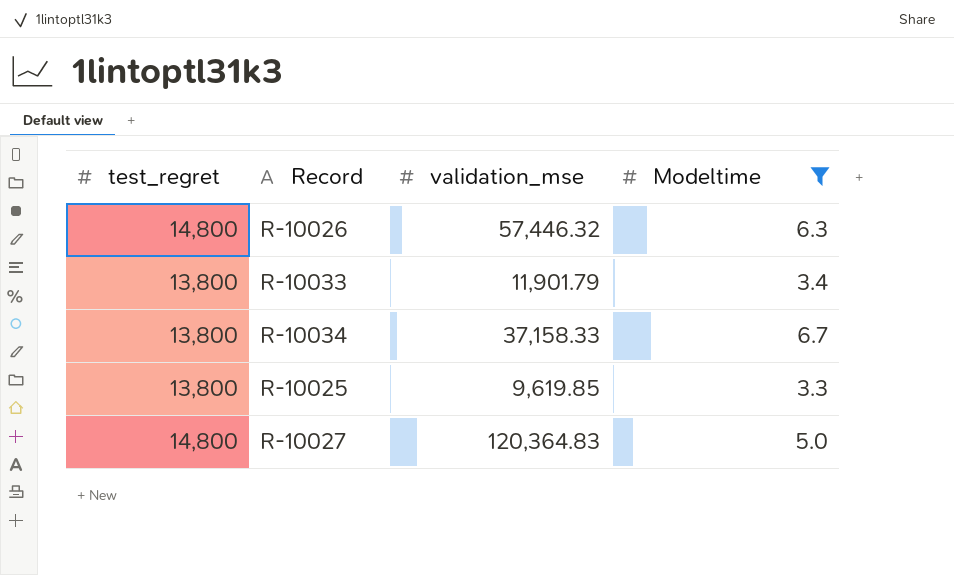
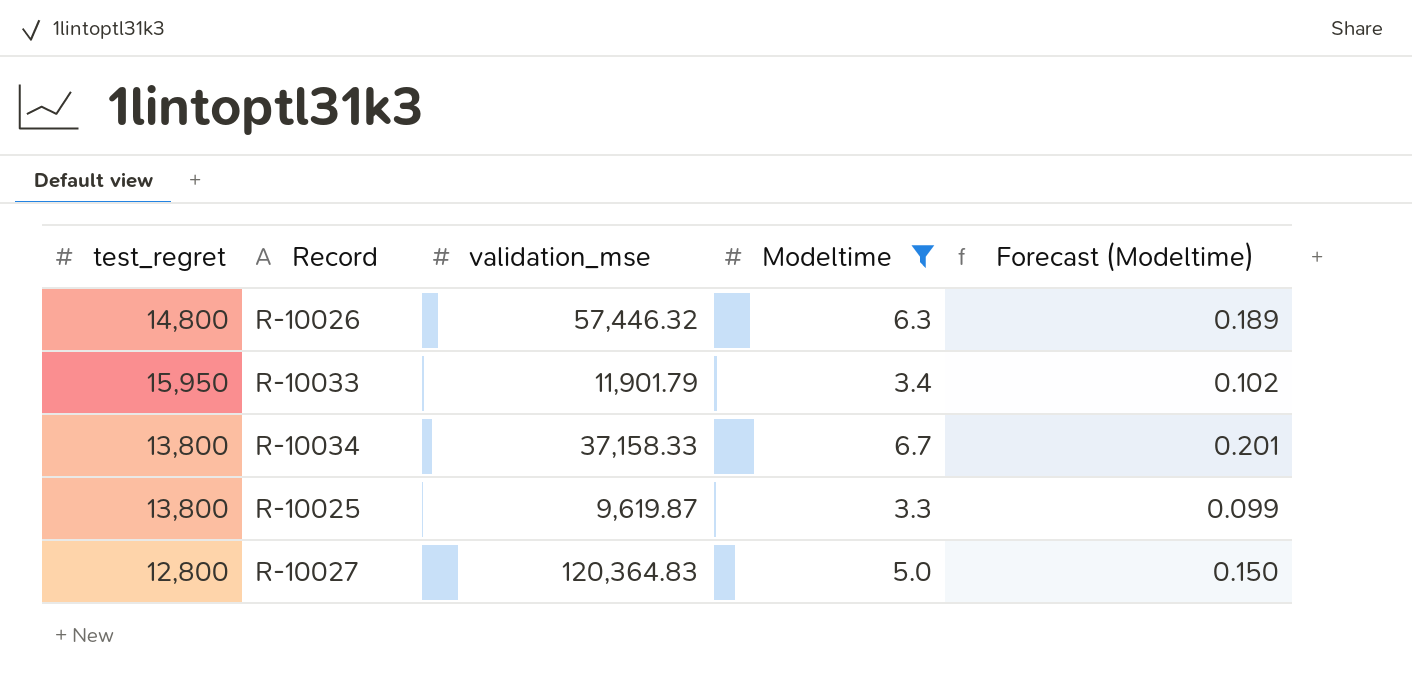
column Forecast (Modeltime) | formula: none -> [Modeltime] * 0.03
R-10033 | test_regret: 13,800 -> 15,950
R-10025 | validation_mse: 9,619.85 -> 9,619.87
R-10027 | test_regret: 14,800 -> 12,800

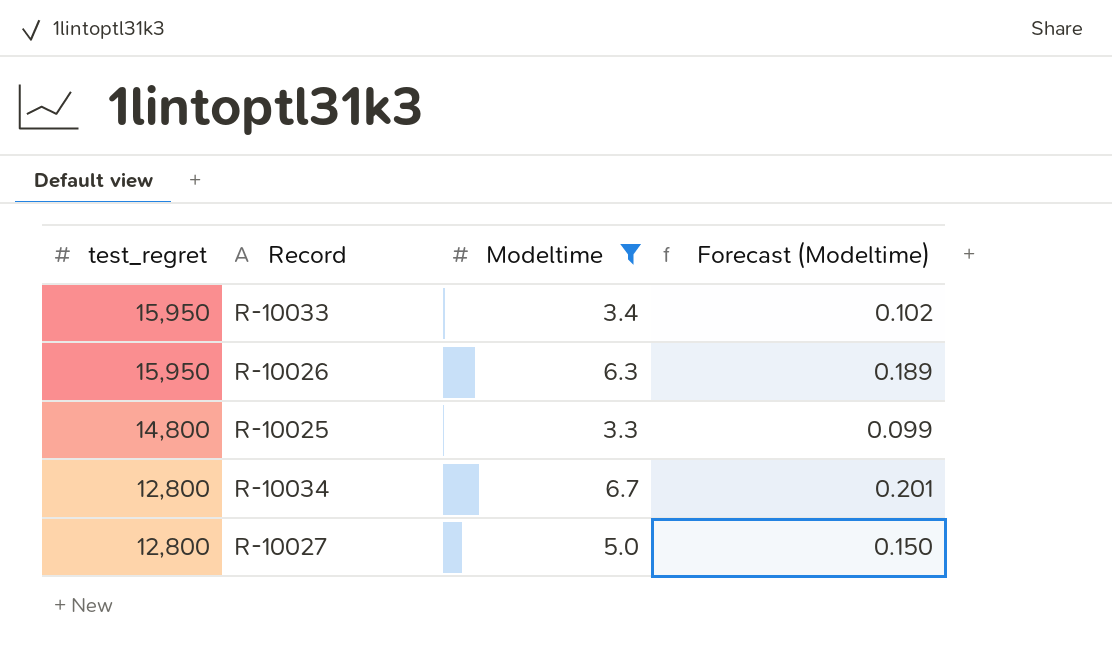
row order: none -> test_regret descending
column validation_mse | position: 3 -> none
R-10026 | test_regret: 14,800 -> 15,950
R-10025 | test_regret: 13,800 -> 14,800
R-10034 | test_regret: 13,800 -> 12,800

